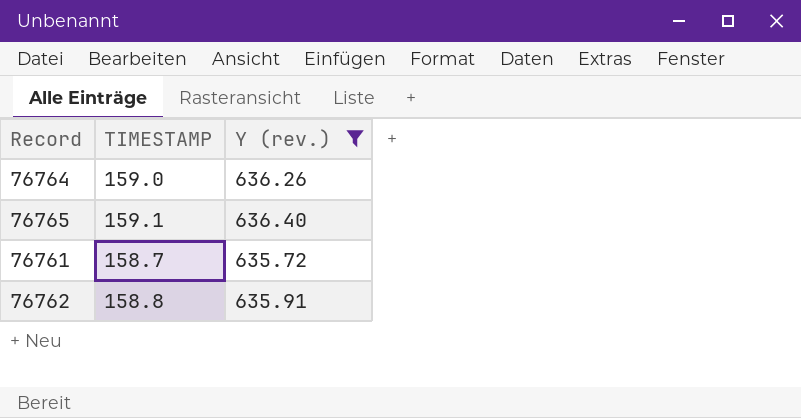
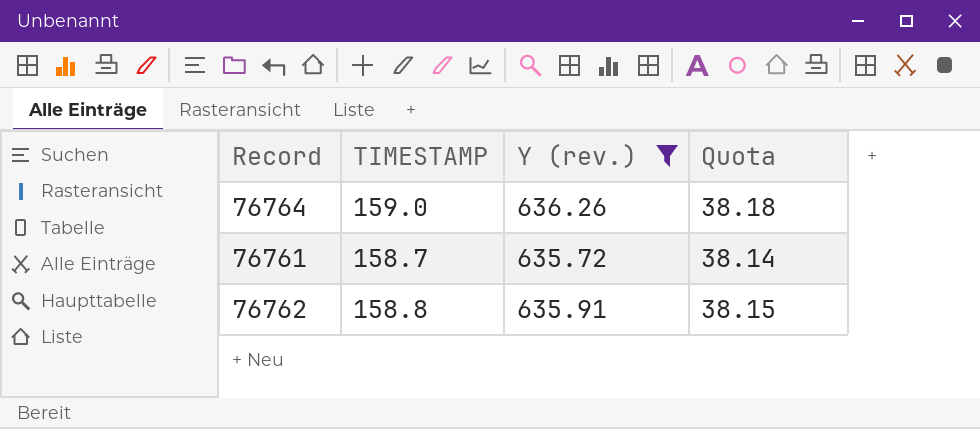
column Quota | formula: none -> [Y (rev.)] * 0.06
row 76765: 159.1 | 636.40 -> none

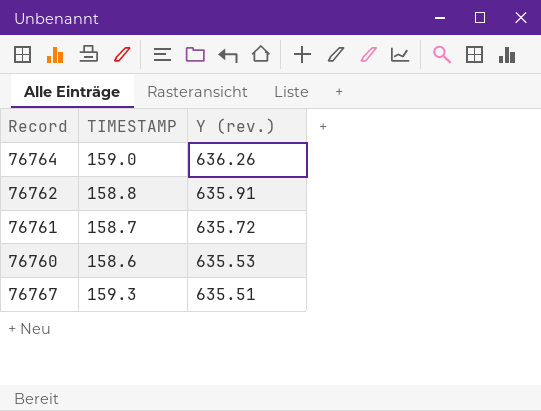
filter: Y (rev.) >= 635.72 -> none
row order: none -> Y (rev.) descending
column Quota | formula: [Y (rev.)] * 0.06 -> none

